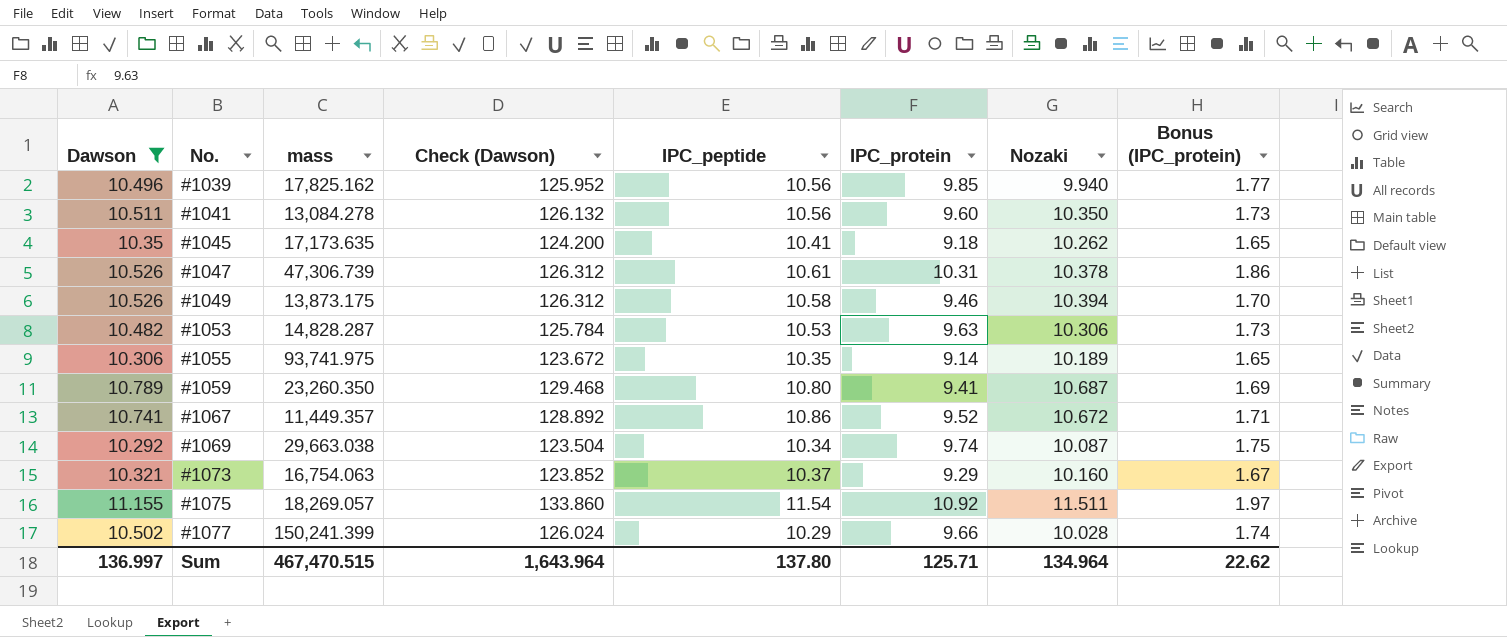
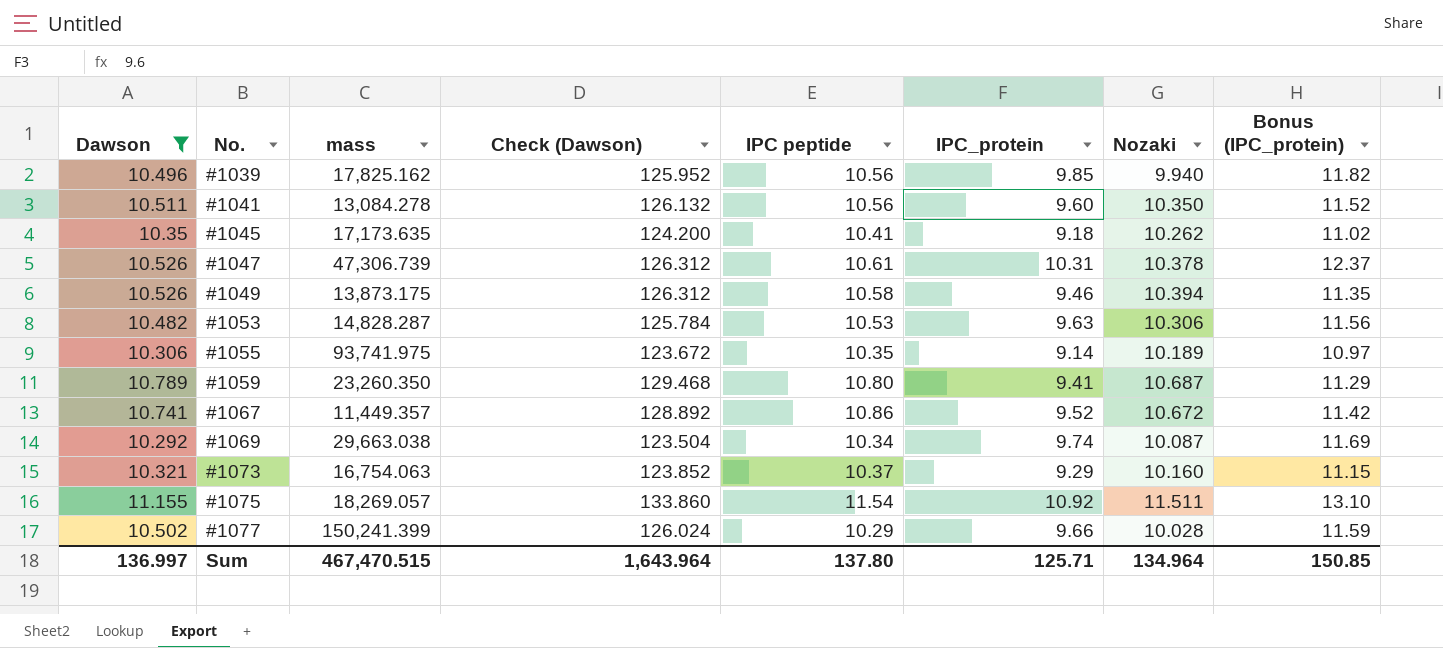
column name: IPC_peptide -> IPC peptide
column Bonus (IPC_protein) | formula: [IPC_protein] * 0.18 -> [IPC_protein] * 1.2
Sum | Bonus (IPC_protein): 22.62 -> 150.85

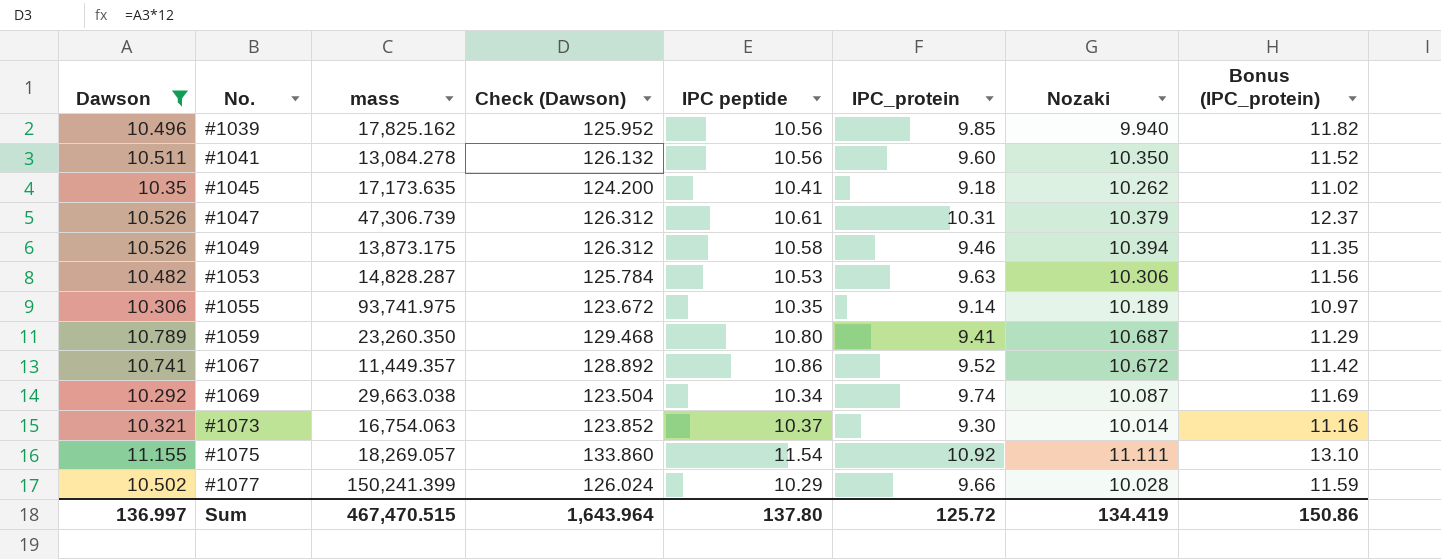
#1047 | Nozaki: 10.378 -> 10.379
#1073 | IPC_protein: 9.29 -> 9.30
#1073 | Nozaki: 10.160 -> 10.014
#1073 | Bonus (IPC_protein): 11.15 -> 11.16
#1075 | Nozaki: 11.511 -> 11.111
Sum | IPC_protein: 125.71 -> 125.72
Sum | Nozaki: 134.964 -> 134.419
Sum | Bonus (IPC_protein): 150.85 -> 150.86

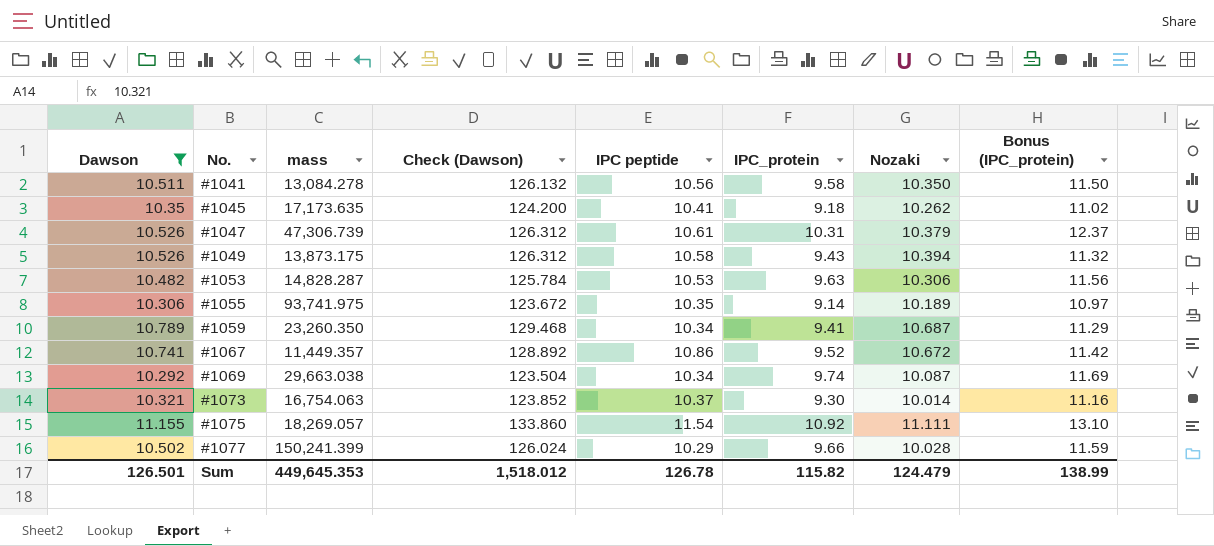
row #1039: 10.496 | 17,825.162 | 125.952 | 10.56 | 9.85 | 9.940 | 11.82 -> none
#1041 | IPC_protein: 9.60 -> 9.58
#1041 | Bonus (IPC_protein): 11.52 -> 11.50
#1049 | IPC_protein: 9.46 -> 9.43
#1049 | Bonus (IPC_protein): 11.35 -> 11.32
#1059 | IPC peptide: 10.80 -> 10.34
Sum | Dawson: 136.997 -> 126.501
Sum | mass: 467,470.515 -> 449,645.353
Sum | Check (Dawson): 1,643.964 -> 1,518.012
Sum | IPC peptide: 137.80 -> 126.78
Sum | IPC_protein: 125.72 -> 115.82
Sum | Nozaki: 134.419 -> 124.479
Sum | Bonus (IPC_protein): 150.86 -> 138.99

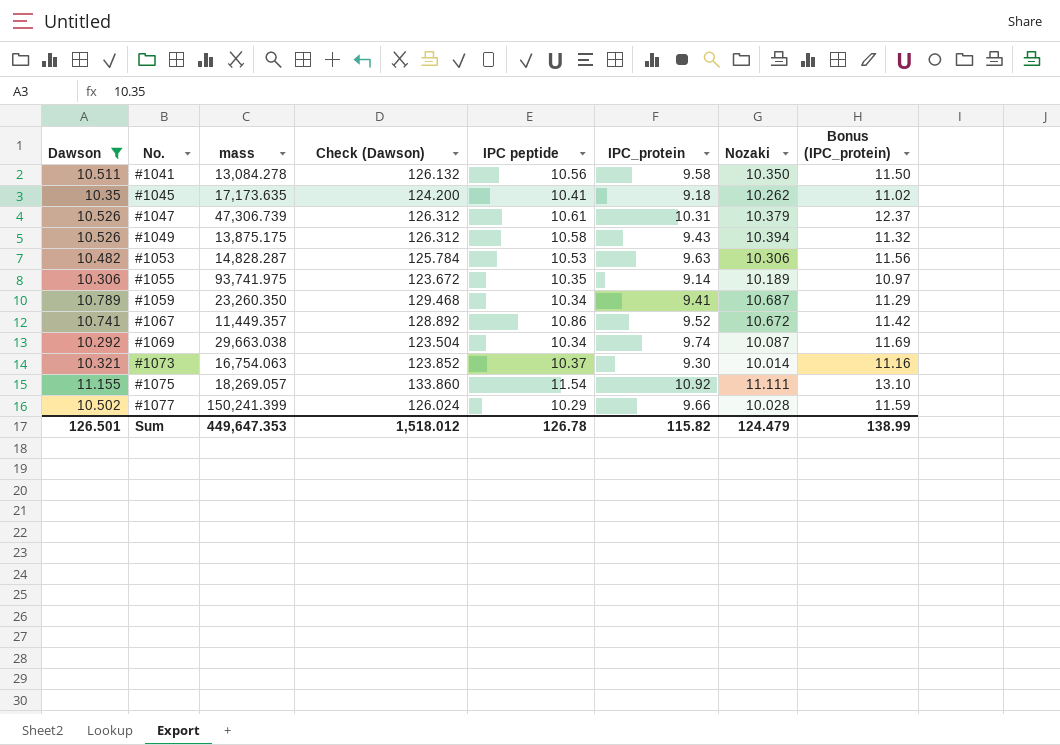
#1049 | mass: 13,873.175 -> 13,875.175
Sum | mass: 449,645.353 -> 449,647.353

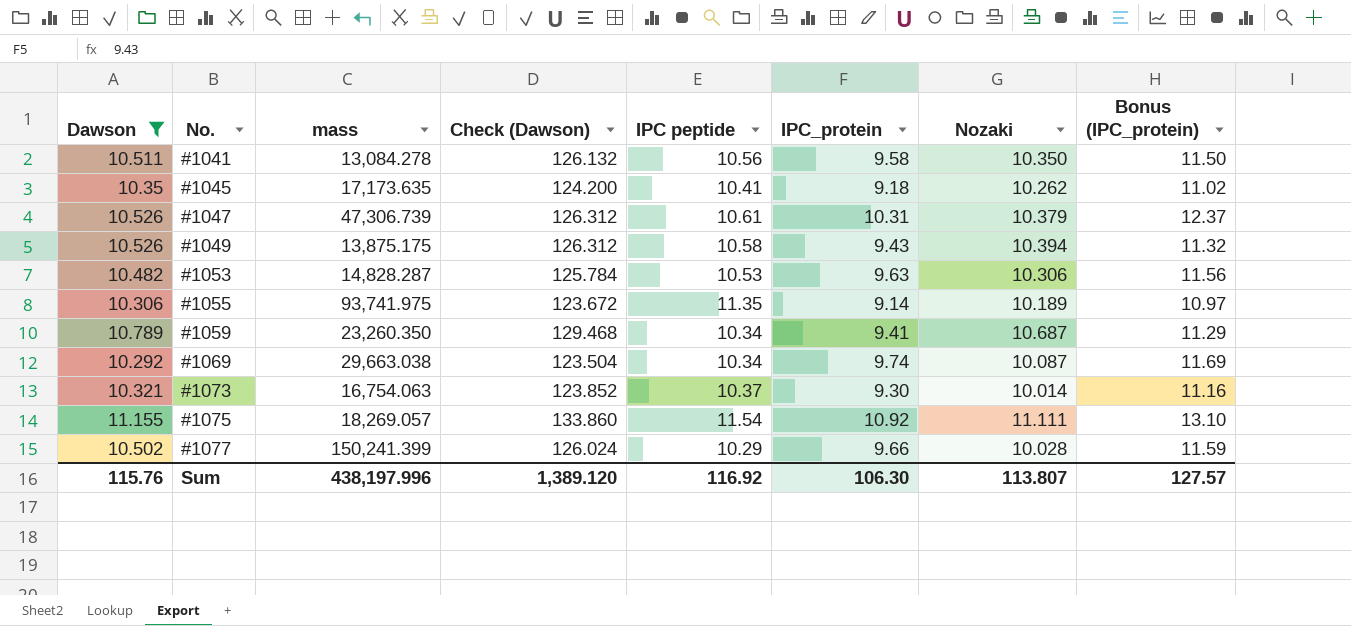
row #1067: 10.741 | 11,449.357 | 128.892 | 10.86 | 9.52 | 10.672 | 11.42 -> none
#1055 | IPC peptide: 10.35 -> 11.35
Sum | Dawson: 126.501 -> 115.76
Sum | mass: 449,647.353 -> 438,197.996
Sum | Check (Dawson): 1,518.012 -> 1,389.120
Sum | IPC peptide: 126.78 -> 116.92
Sum | IPC_protein: 115.82 -> 106.30
Sum | Nozaki: 124.479 -> 113.807
Sum | Bonus (IPC_protein): 138.99 -> 127.57

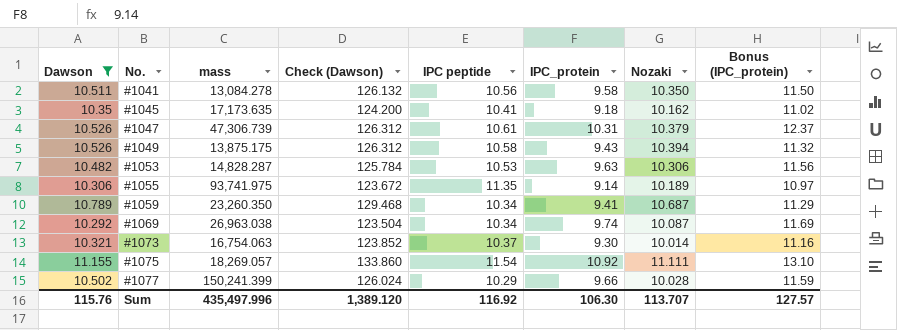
#1045 | Nozaki: 10.262 -> 10.162
#1069 | mass: 29,663.038 -> 26,963.038
Sum | mass: 438,197.996 -> 435,497.996
Sum | Nozaki: 113.807 -> 113.707

